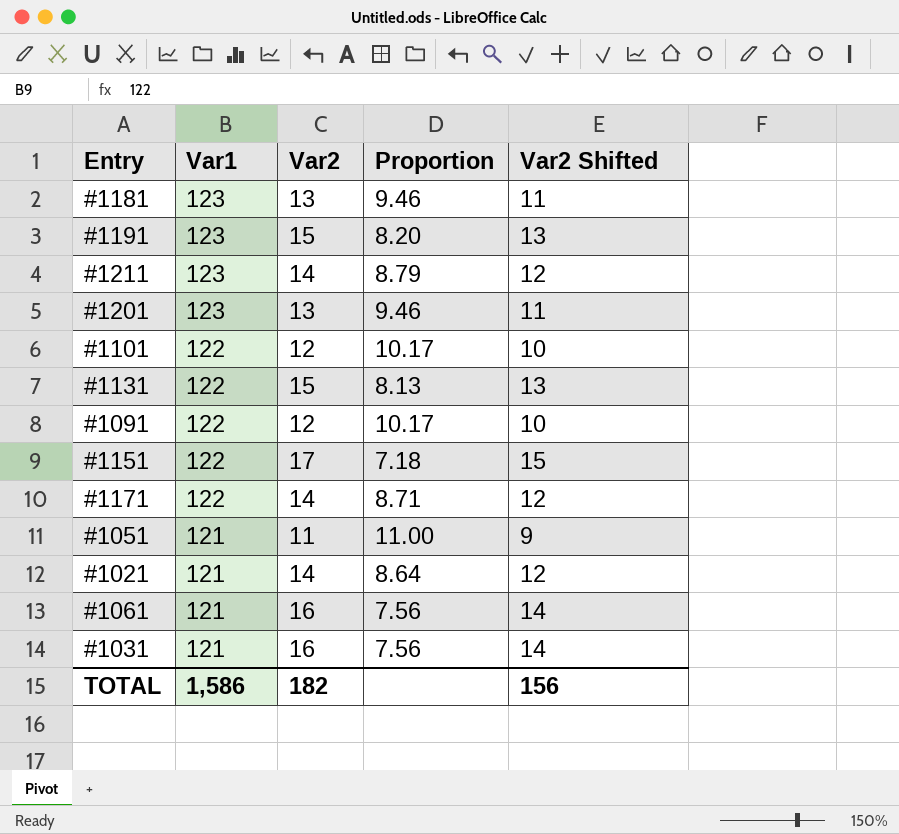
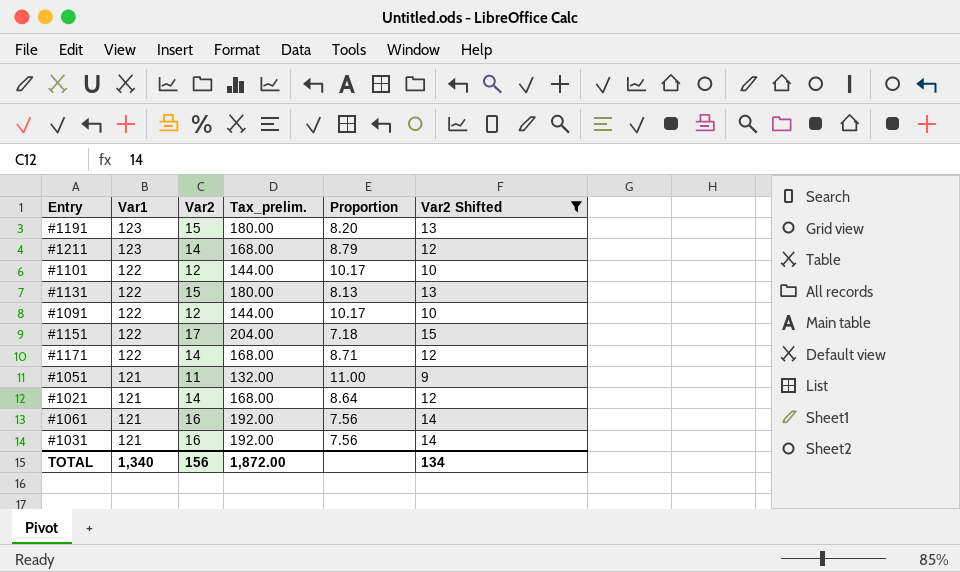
filter: none -> Var2 Shifted != 11
column Tax_prelim. | formula: none -> [Var2] * 12
TOTAL | Var1: 1,586 -> 1,340
TOTAL | Var2: 182 -> 156
TOTAL | Var2 Shifted: 156 -> 134

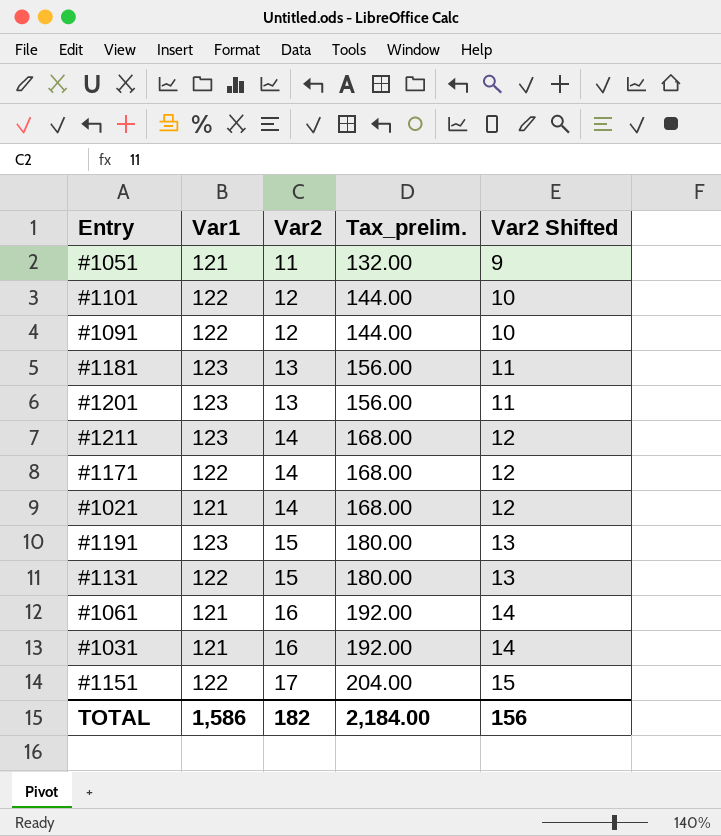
filter: Var2 Shifted != 11 -> none
row order: Var1 descending -> Var2 ascending
column Proportion | formula: [Var1] / [Var2] -> none
TOTAL | Var1: 1,340 -> 1,586
TOTAL | Var2: 156 -> 182
TOTAL | Tax_prelim.: 1,872.00 -> 2,184.00
TOTAL | Var2 Shifted: 134 -> 156

